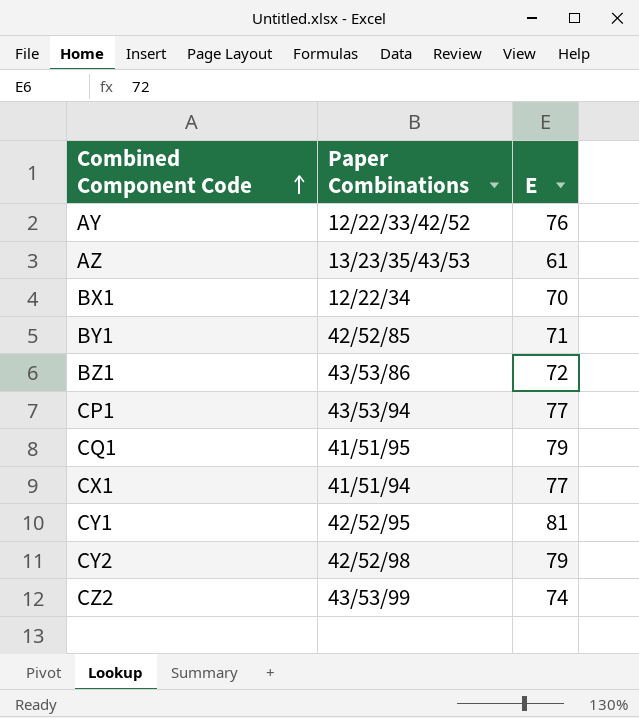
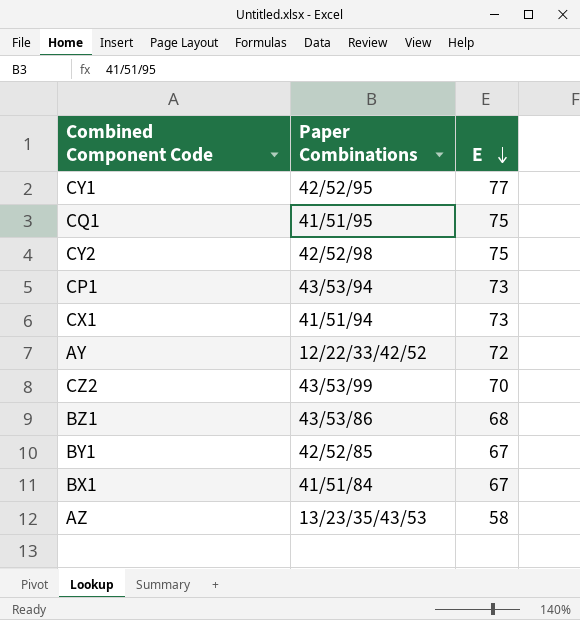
row order: Combined Component Code ascending -> E descending
CY1 | E: 81 -> 77
CQ1 | E: 79 -> 75
CY2 | E: 79 -> 75
CP1 | E: 77 -> 73
CX1 | E: 77 -> 73
AY | E: 76 -> 72
CZ2 | E: 74 -> 70
BZ1 | E: 72 -> 68
BY1 | E: 71 -> 67
BX1 | Paper Combinations: 12/22/34 -> 41/51/84
BX1 | E: 70 -> 67
AZ | E: 61 -> 58

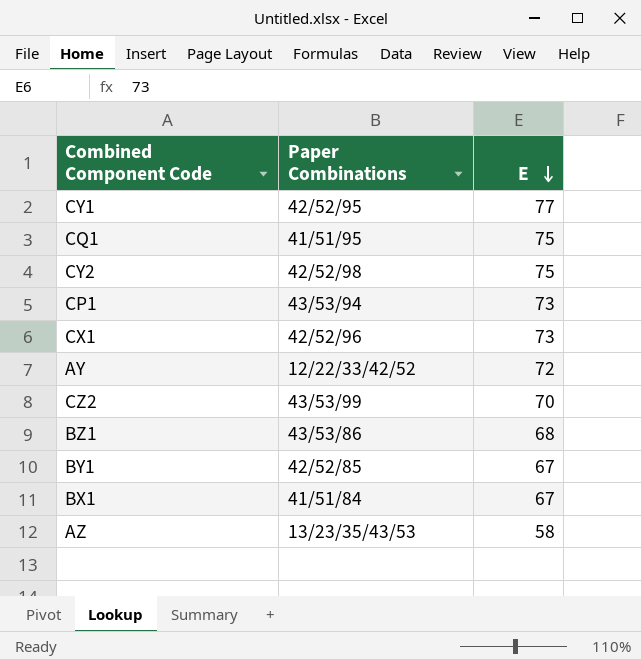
CX1 | Paper Combinations: 41/51/94 -> 42/52/96

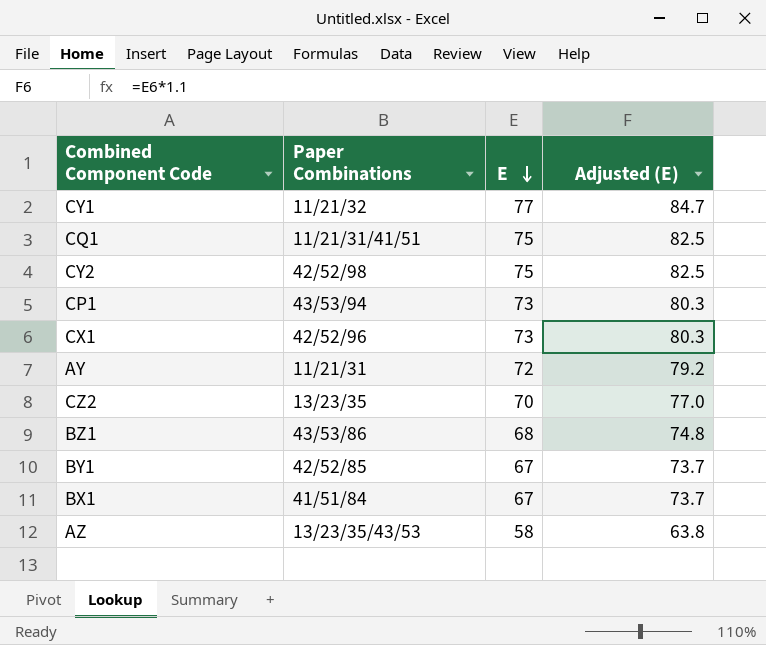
column Adjusted (E) | formula: none -> [E] * 1.1
CY1 | Paper Combinations: 42/52/95 -> 11/21/32
CQ1 | Paper Combinations: 41/51/95 -> 11/21/31/41/51
AY | Paper Combinations: 12/22/33/42/52 -> 11/21/31
CZ2 | Paper Combinations: 43/53/99 -> 13/23/35

